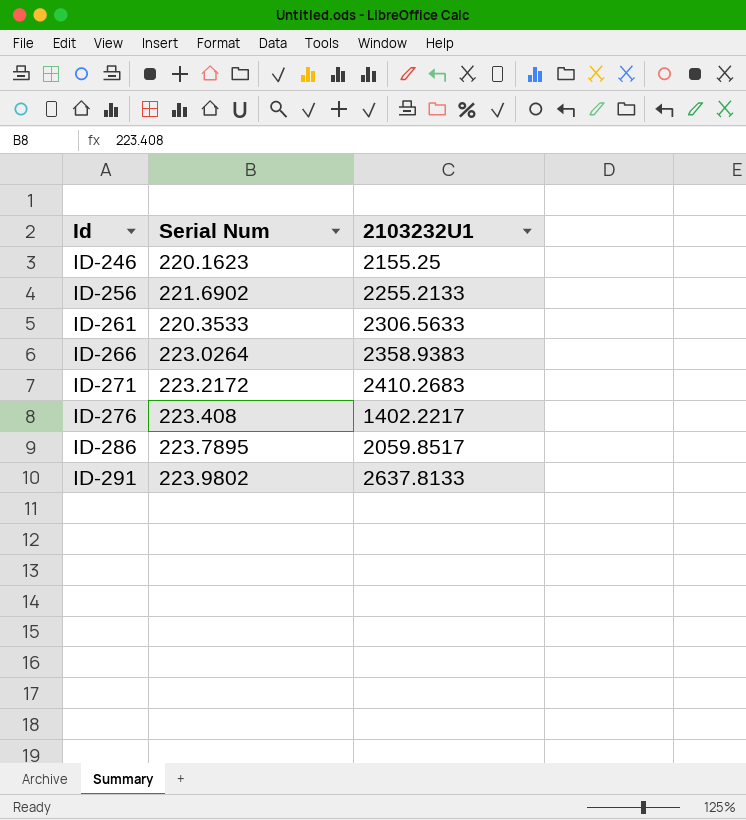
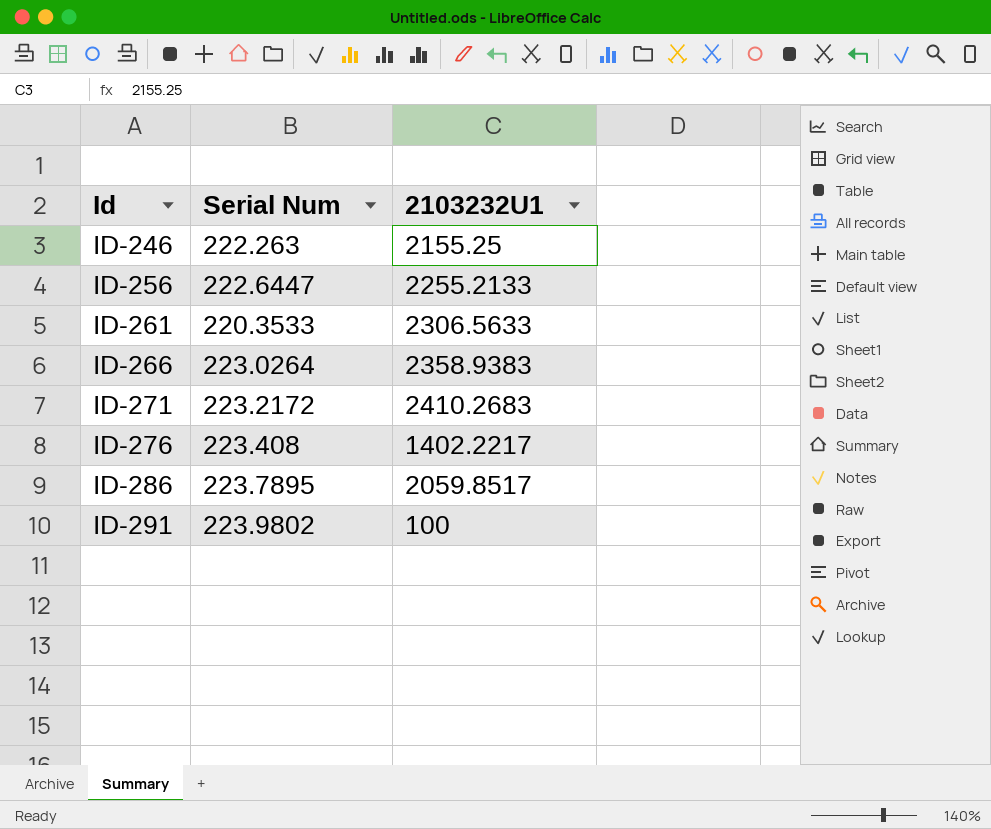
ID-246 | Serial Num: 220.1623 -> 222.263
ID-256 | Serial Num: 221.6902 -> 222.6447
ID-291 | 2103232U1: 2637.8133 -> 100

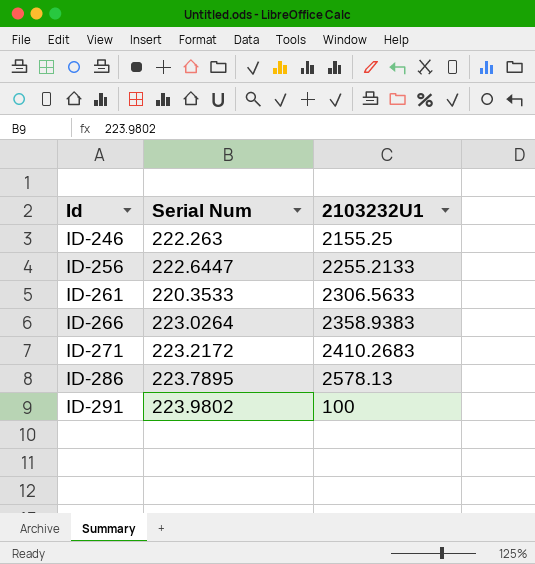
row ID-276: 223.408 | 1402.2217 -> none
ID-286 | 2103232U1: 2059.8517 -> 2578.13

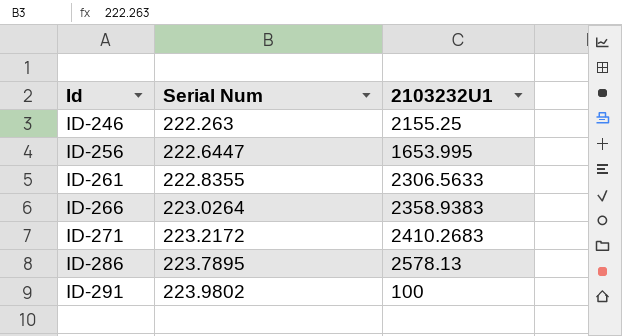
ID-256 | 2103232U1: 2255.2133 -> 1653.995
ID-261 | Serial Num: 220.3533 -> 222.8355

